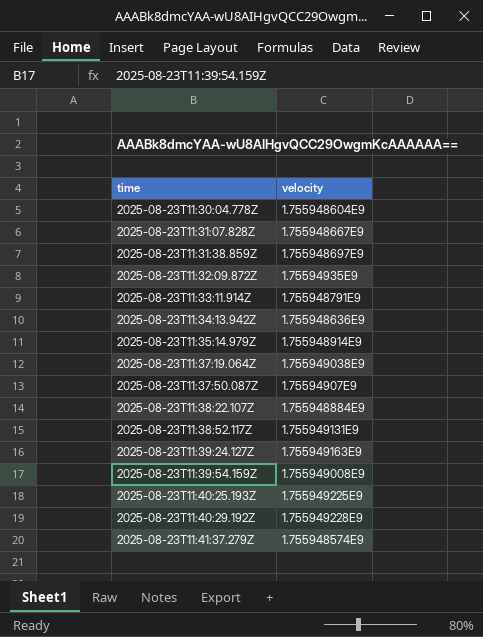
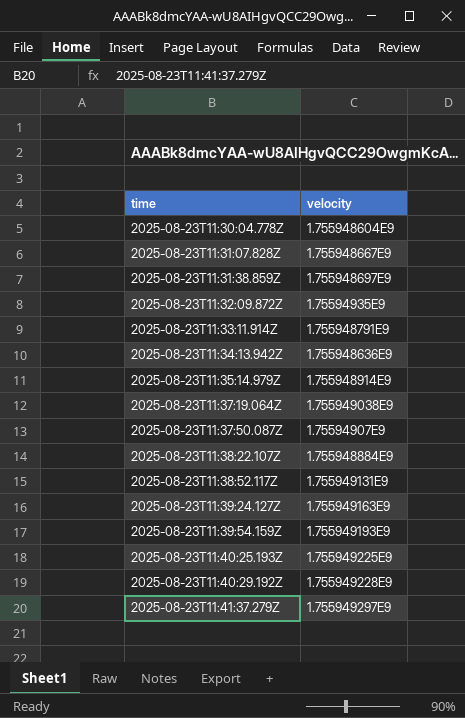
2025-08-23T11:39:54.159Z | velocity: 1.755949008E9 -> 1.755949193E9
2025-08-23T11:41:37.279Z | velocity: 1.755948574E9 -> 1.755949297E9

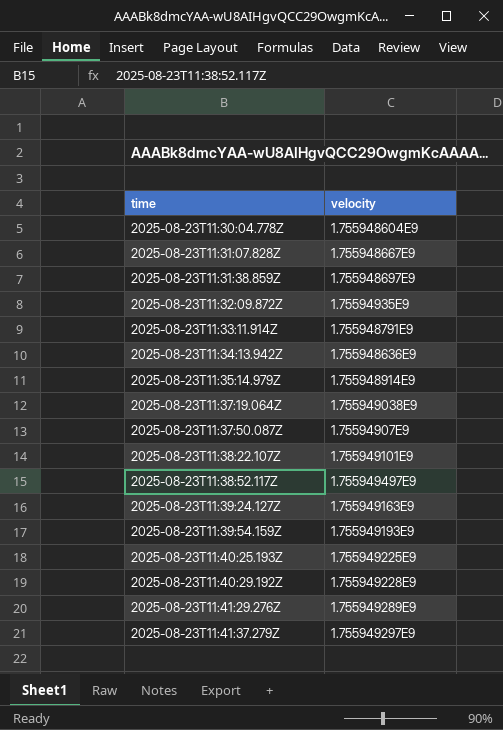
2025-08-23T11:38:22.107Z | velocity: 1.755948884E9 -> 1.755949101E9
2025-08-23T11:38:52.117Z | velocity: 1.755949131E9 -> 1.755949497E9
row 2025-08-23T11:41:29.276Z: none -> 1.755949289E9

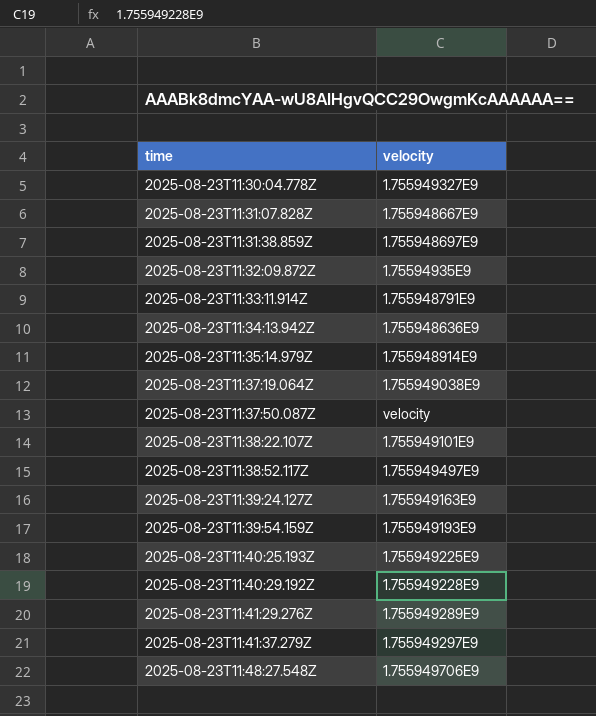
2025-08-23T11:30:04.778Z | velocity: 1.755948604E9 -> 1.755949327E9
2025-08-23T11:37:50.087Z | velocity: 1.75594907E9 -> velocity
row 2025-08-23T11:48:27.548Z: none -> 1.755949706E9

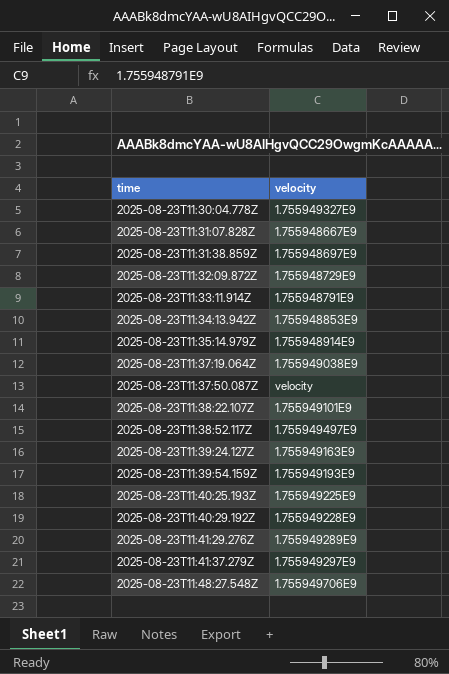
2025-08-23T11:32:09.872Z | velocity: 1.75594935E9 -> 1.755948729E9
2025-08-23T11:34:13.942Z | velocity: 1.755948636E9 -> 1.755948853E9

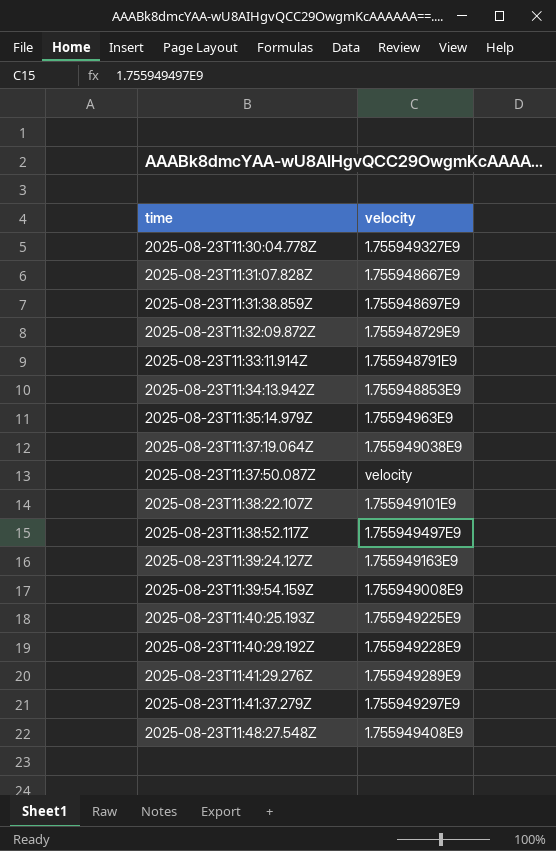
2025-08-23T11:35:14.979Z | velocity: 1.755948914E9 -> 1.75594963E9
2025-08-23T11:39:54.159Z | velocity: 1.755949193E9 -> 1.755949008E9
2025-08-23T11:48:27.548Z | velocity: 1.755949706E9 -> 1.755949408E9

